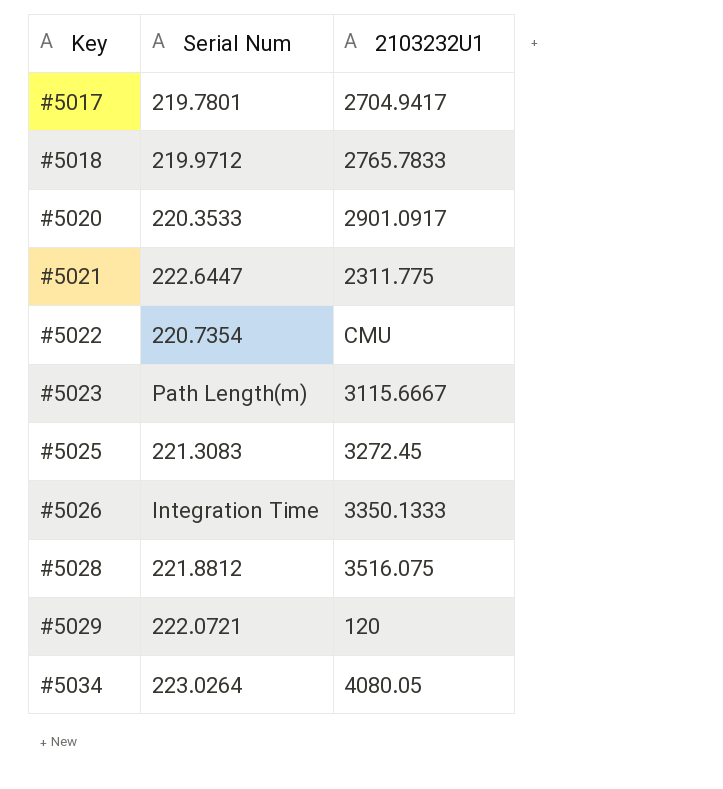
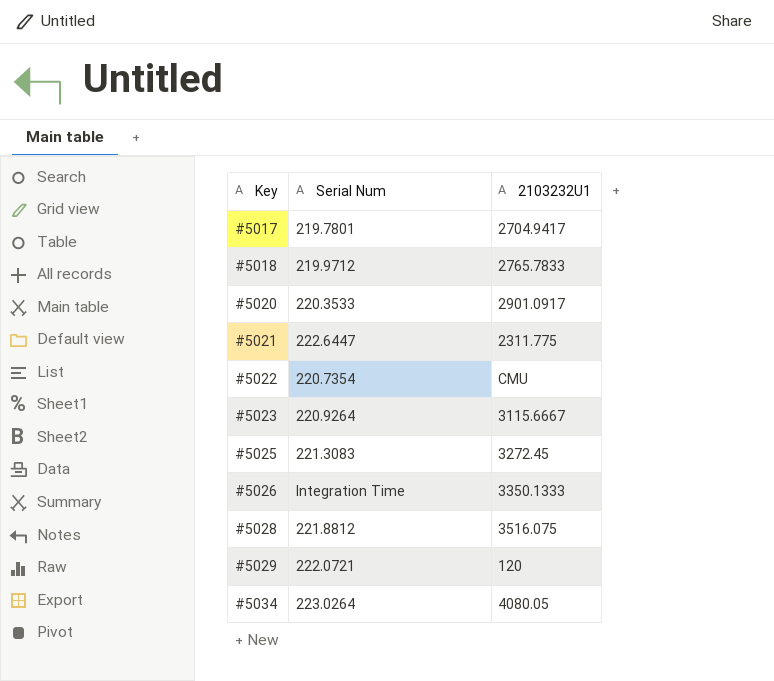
#5023 | Serial Num: Path Length(m) -> 220.9264

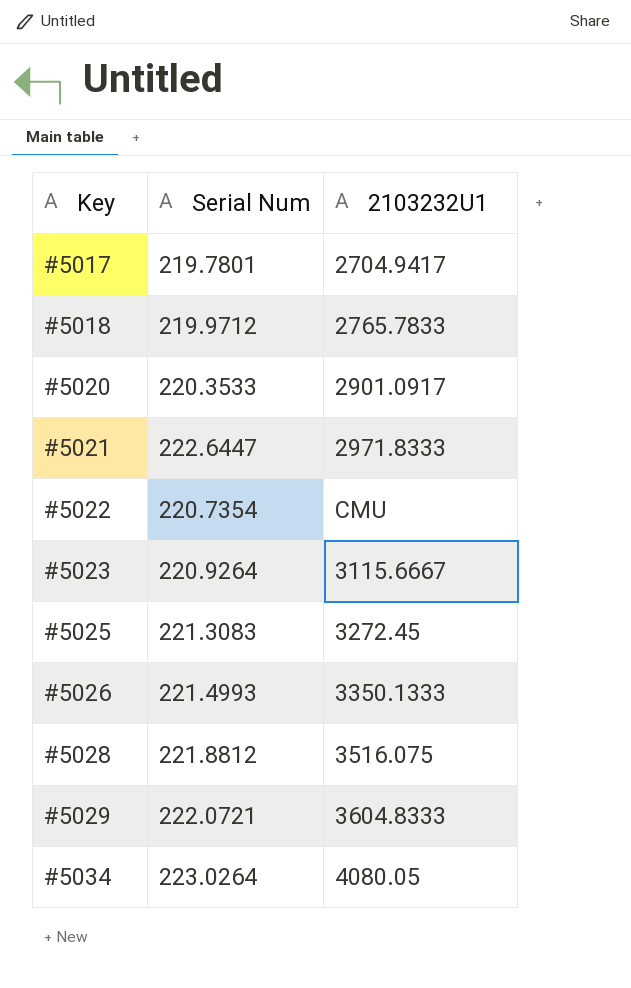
#5021 | 2103232U1: 2311.775 -> 2971.8333
#5026 | Serial Num: Integration Time -> 221.4993
#5029 | 2103232U1: 120 -> 3604.8333

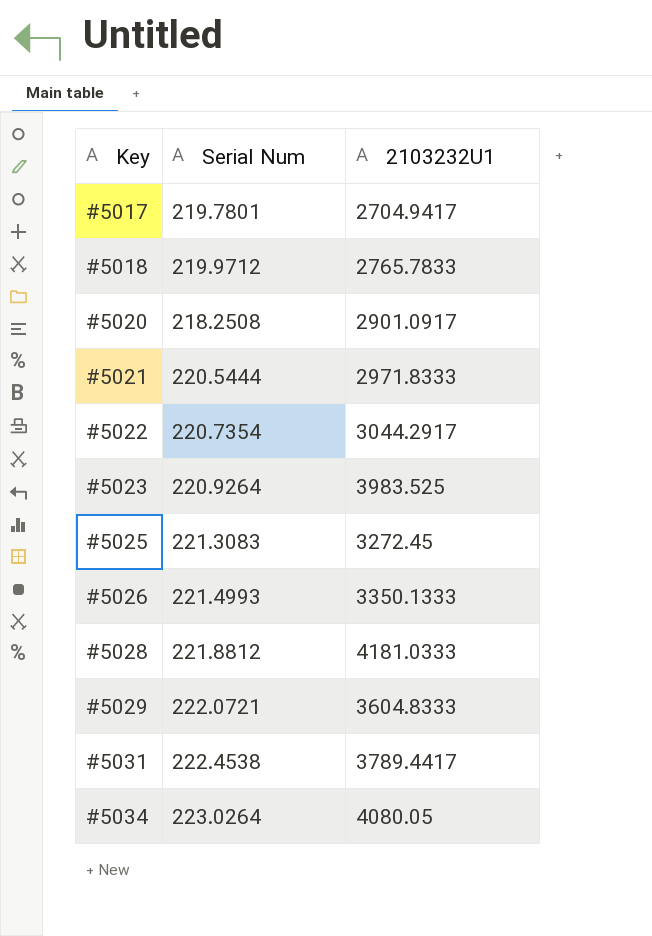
#5020 | Serial Num: 220.3533 -> 218.2508
#5021 | Serial Num: 222.6447 -> 220.5444
#5022 | 2103232U1: CMU -> 3044.2917
#5023 | 2103232U1: 3115.6667 -> 3983.525
#5028 | 2103232U1: 3516.075 -> 4181.0333
row #5031: none -> 222.4538 | 3789.4417

